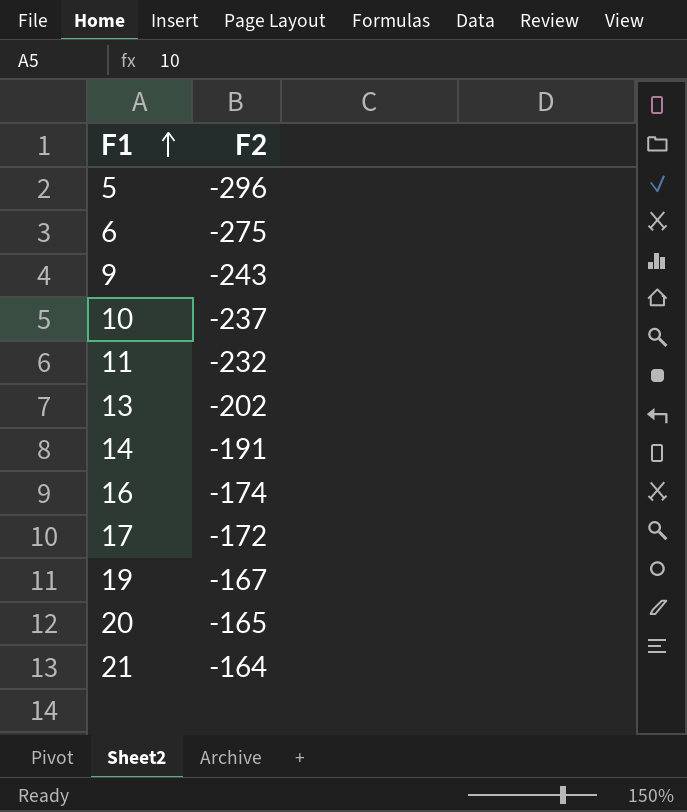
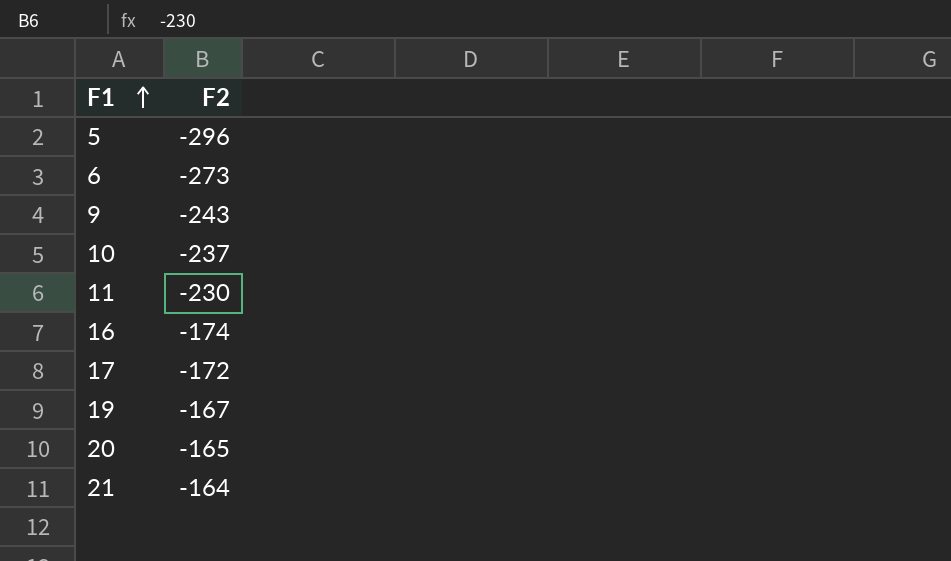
row 13: -202 -> none
row 14: -191 -> none
6 | F2: -275 -> -273
11 | F2: -232 -> -230

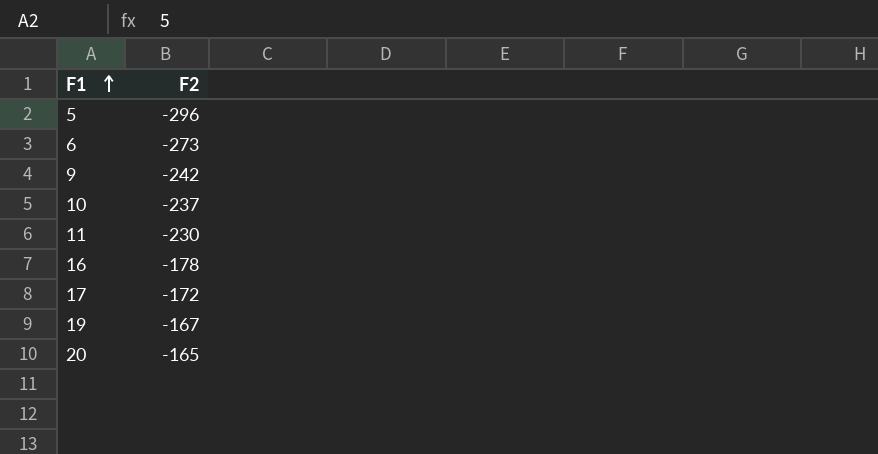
row 21: -164 -> none
9 | F2: -243 -> -242
16 | F2: -174 -> -178

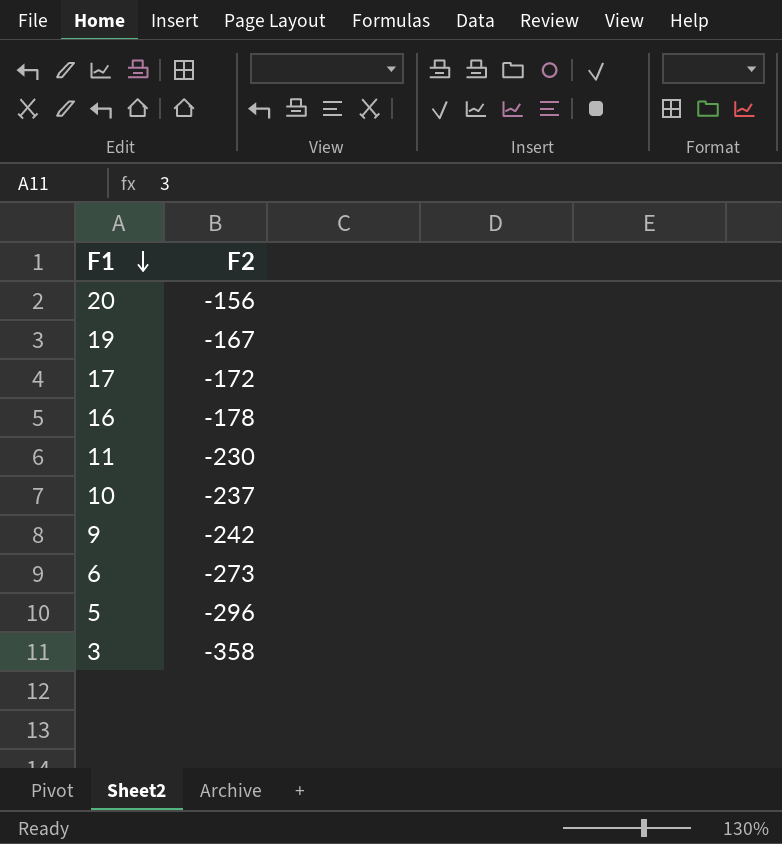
row order: F1 ascending -> F1 descending
20 | F2: -165 -> -156
row 3: none -> -358

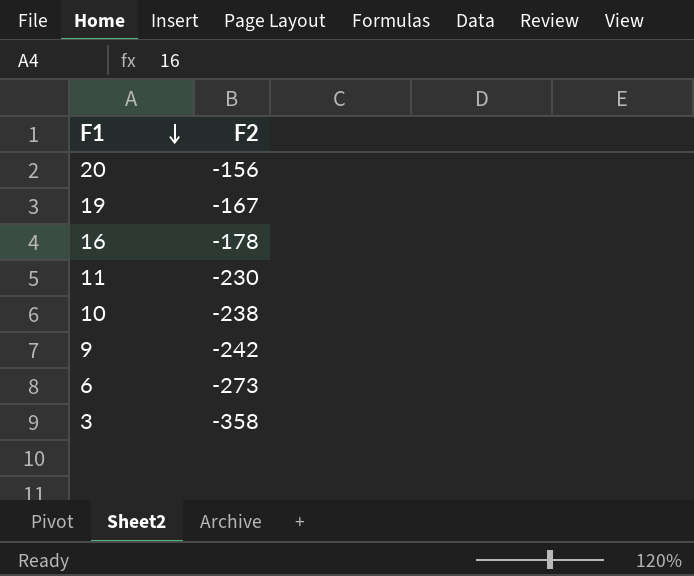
row 17: -172 -> none
row 5: -296 -> none
10 | F2: -237 -> -238

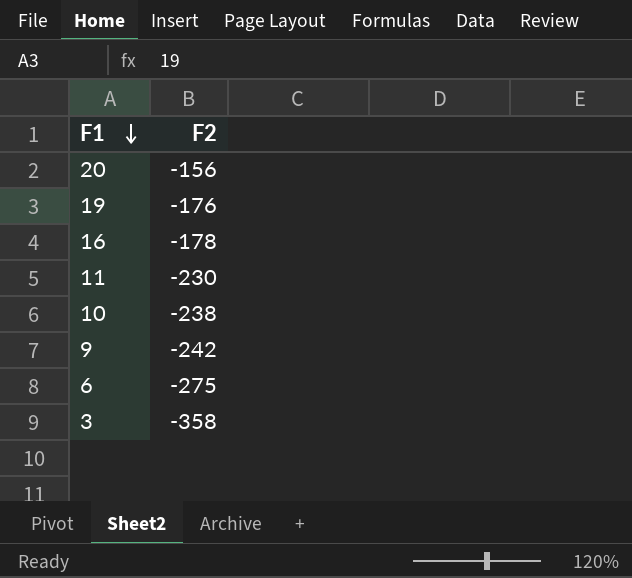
19 | F2: -167 -> -176
6 | F2: -273 -> -275

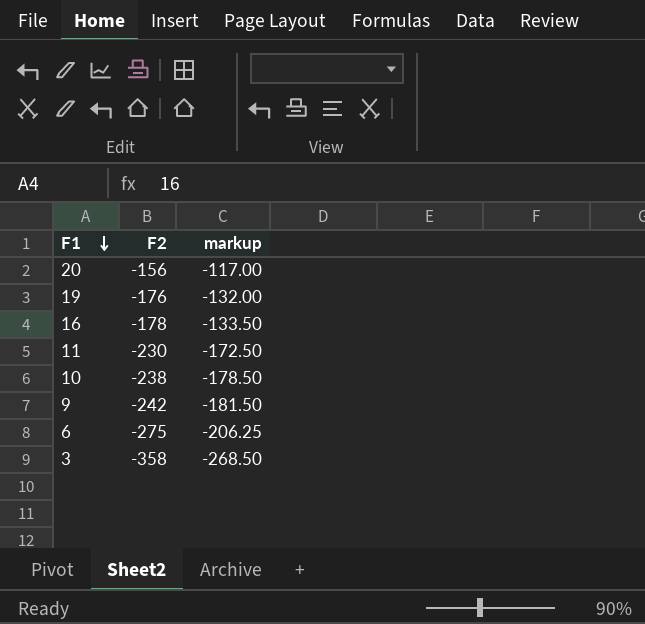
column markup | formula: none -> [F2] * 0.75

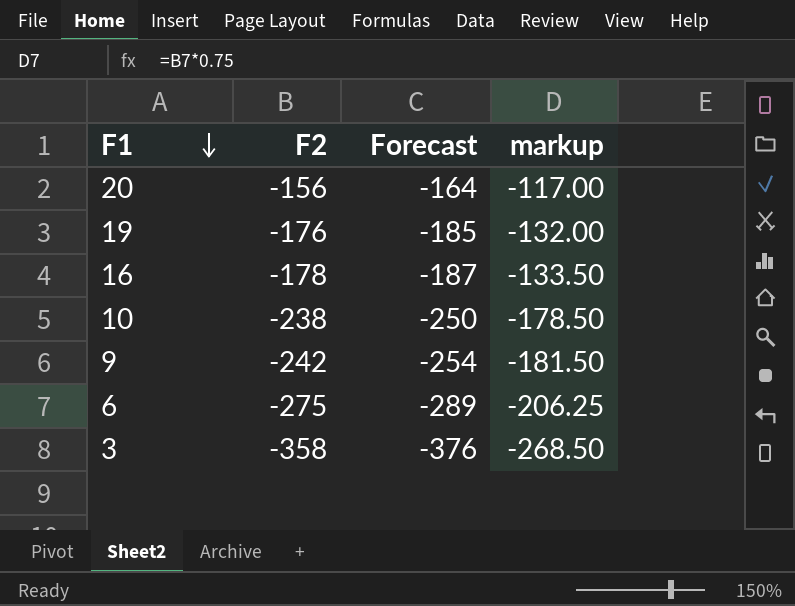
column Forecast | formula: none -> [F2] * 1.05
row 11: -230 | -172.50 -> none

